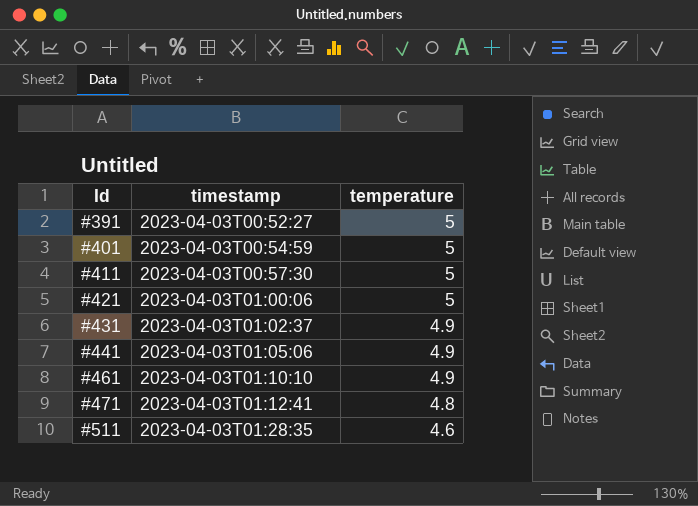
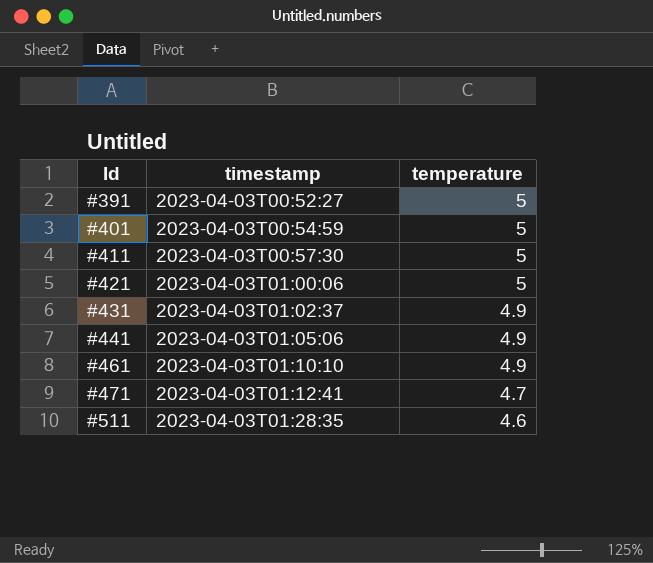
#471 | temperature: 4.8 -> 4.7

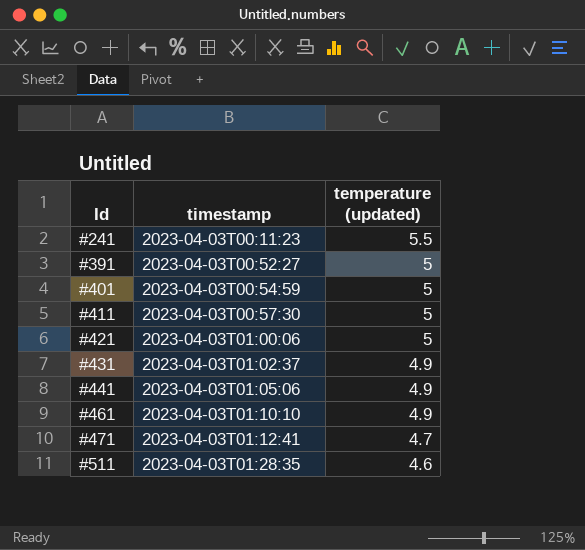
column name: temperature -> temperature (updated)
row #241: none -> 2023-04-03T00:11:23 | 5.5

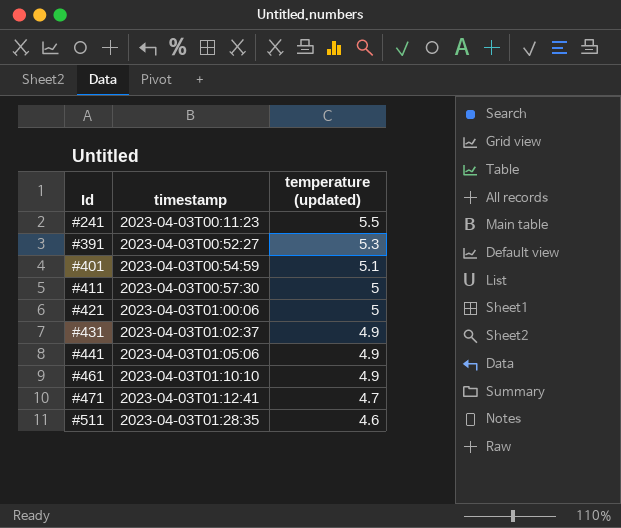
#391 | temperature (updated): 5 -> 5.3
#401 | temperature (updated): 5 -> 5.1

